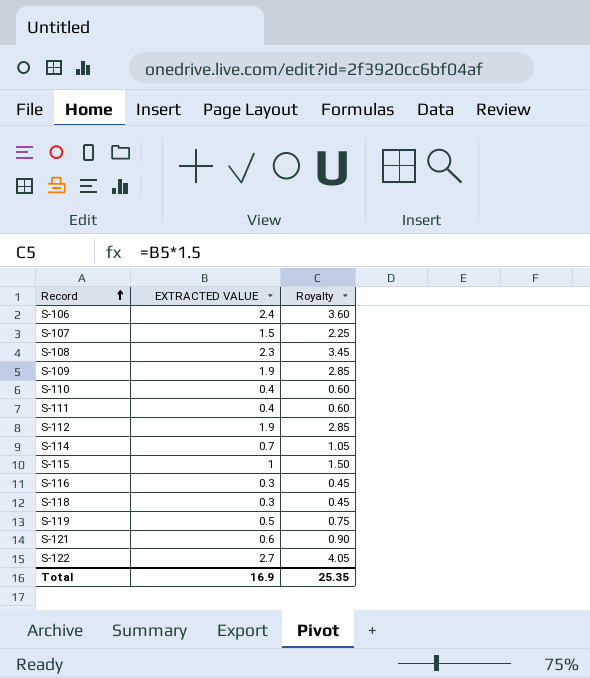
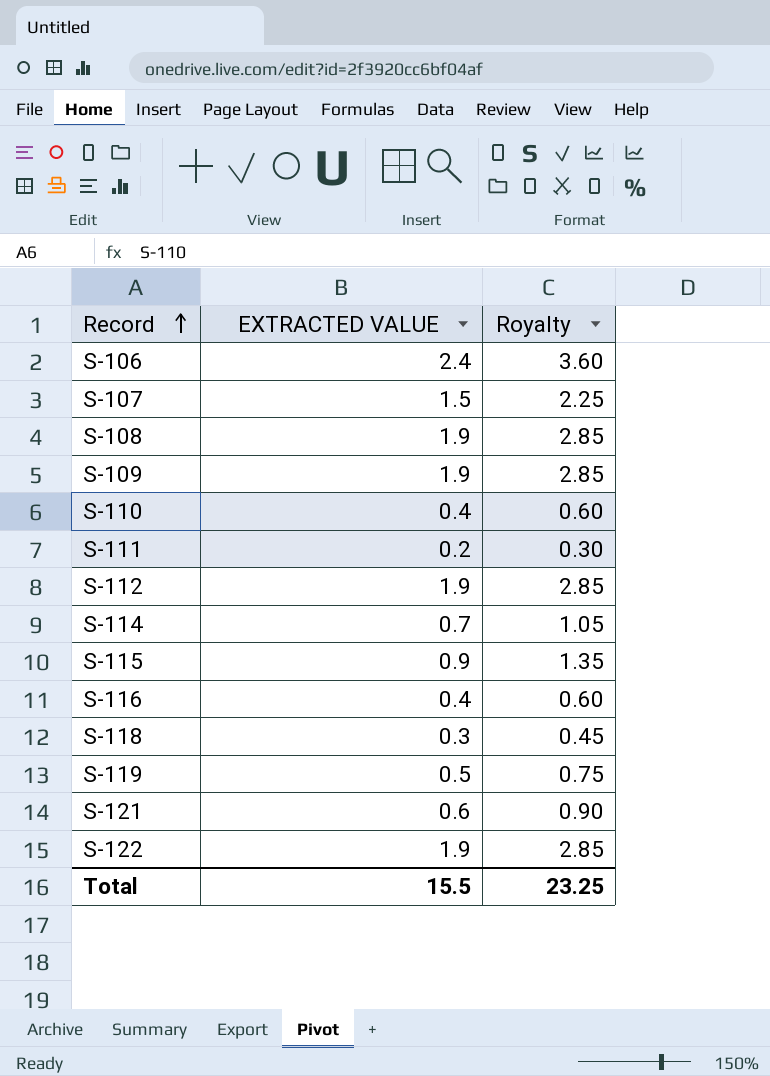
S-108 | EXTRACTED VALUE: 2.3 -> 1.9
S-108 | Royalty: 3.45 -> 2.85
S-111 | EXTRACTED VALUE: 0.4 -> 0.2
S-111 | Royalty: 0.60 -> 0.30
S-115 | EXTRACTED VALUE: 1 -> 0.9
S-115 | Royalty: 1.50 -> 1.35
S-116 | EXTRACTED VALUE: 0.3 -> 0.4
S-116 | Royalty: 0.45 -> 0.60
S-122 | EXTRACTED VALUE: 2.7 -> 1.9
S-122 | Royalty: 4.05 -> 2.85
Total | EXTRACTED VALUE: 16.9 -> 15.5
Total | Royalty: 25.35 -> 23.25

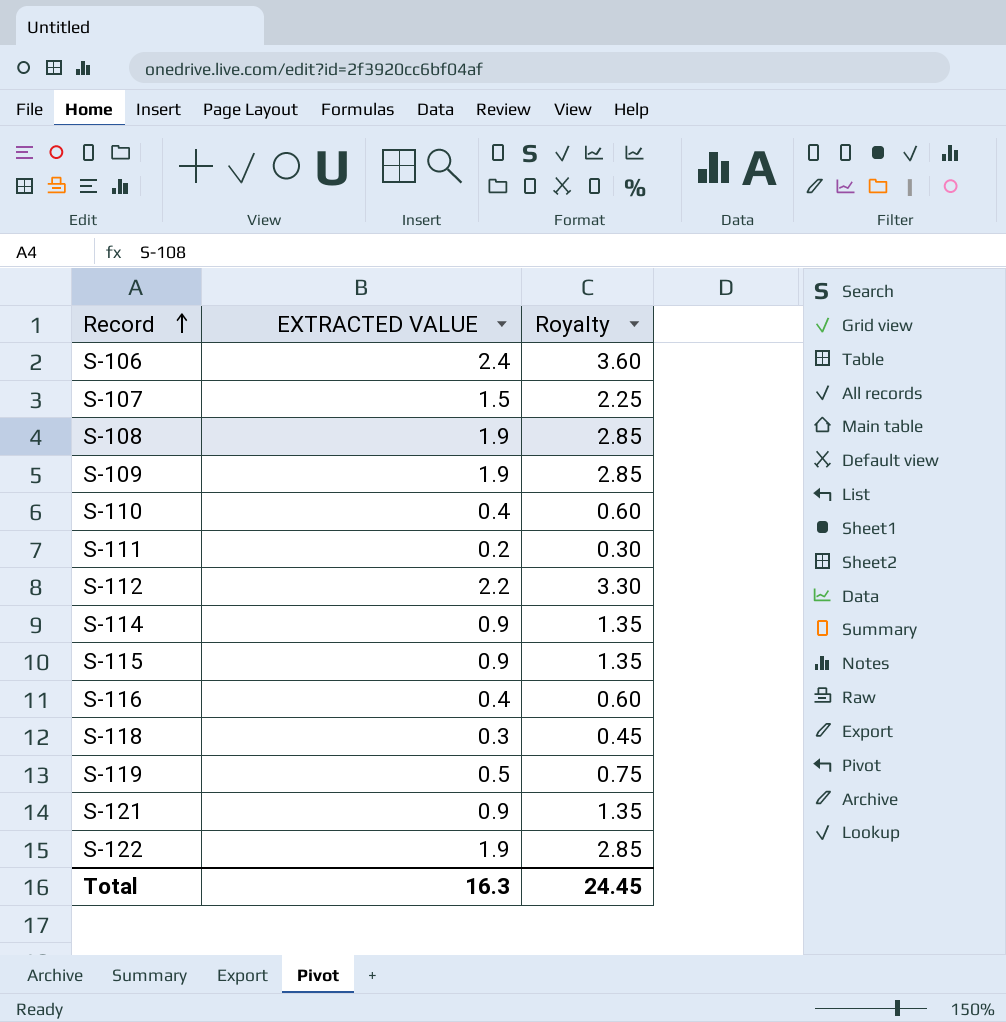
S-112 | EXTRACTED VALUE: 1.9 -> 2.2
S-112 | Royalty: 2.85 -> 3.30
S-114 | EXTRACTED VALUE: 0.7 -> 0.9
S-114 | Royalty: 1.05 -> 1.35
S-121 | EXTRACTED VALUE: 0.6 -> 0.9
S-121 | Royalty: 0.90 -> 1.35
Total | EXTRACTED VALUE: 15.5 -> 16.3
Total | Royalty: 23.25 -> 24.45

